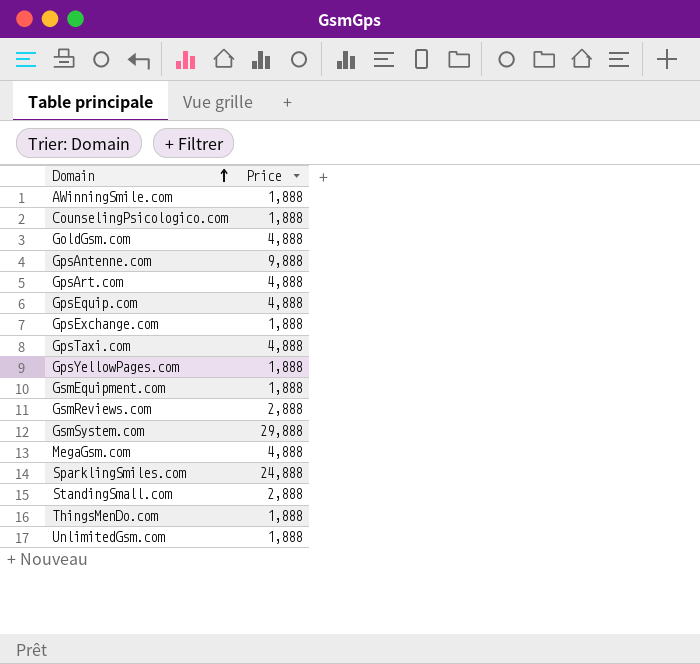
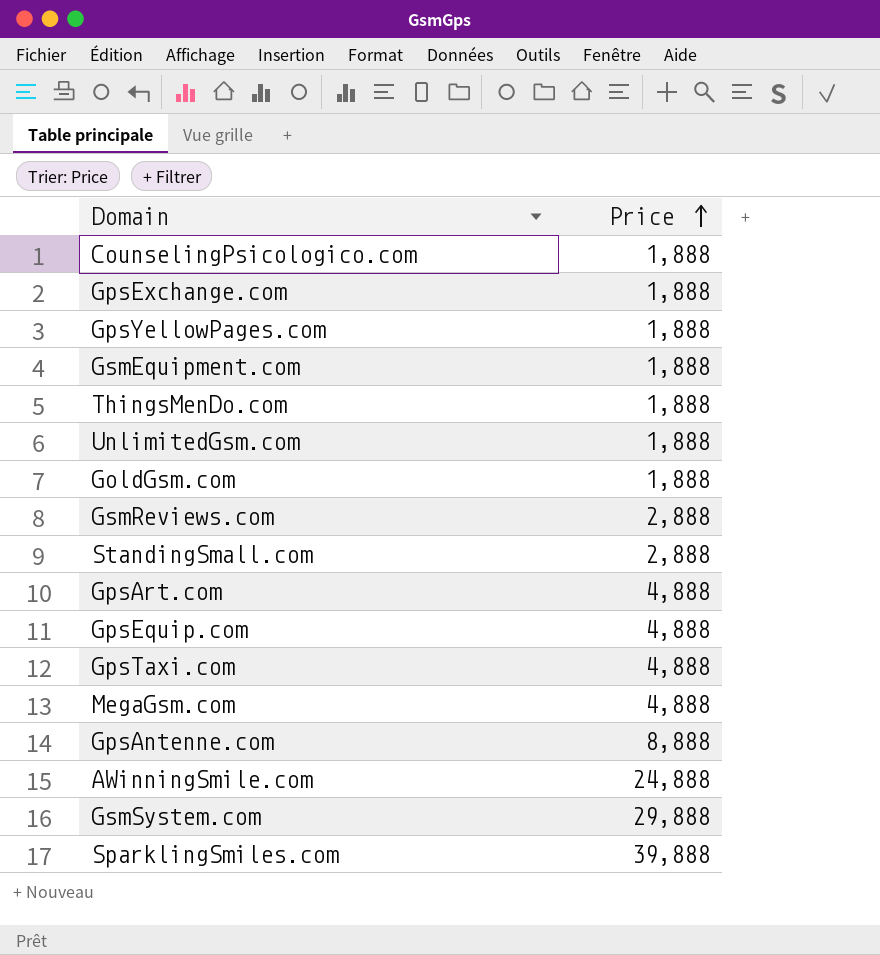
row order: Domain ascending -> Price ascending
GoldGsm.com | Price: 4,888 -> 1,888
GpsAntenne.com | Price: 9,888 -> 8,888
AWinningSmile.com | Price: 1,888 -> 24,888
SparklingSmiles.com | Price: 24,888 -> 39,888

